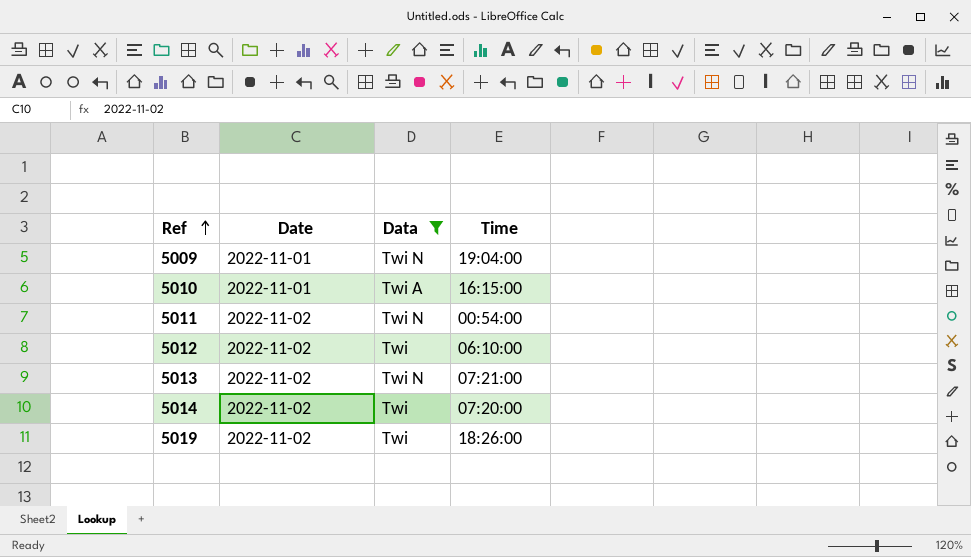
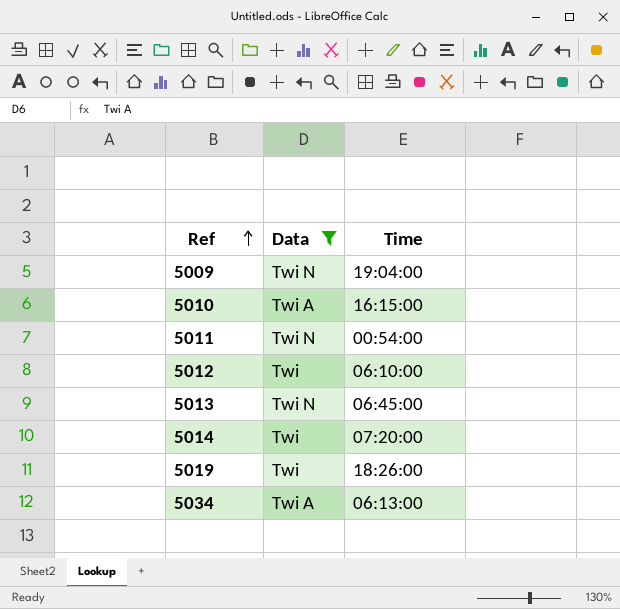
column Date | position: 2 -> none
5013 | Time: 07:21:00 -> 06:45:00
row 5034: none -> Twi A | 06:13:00

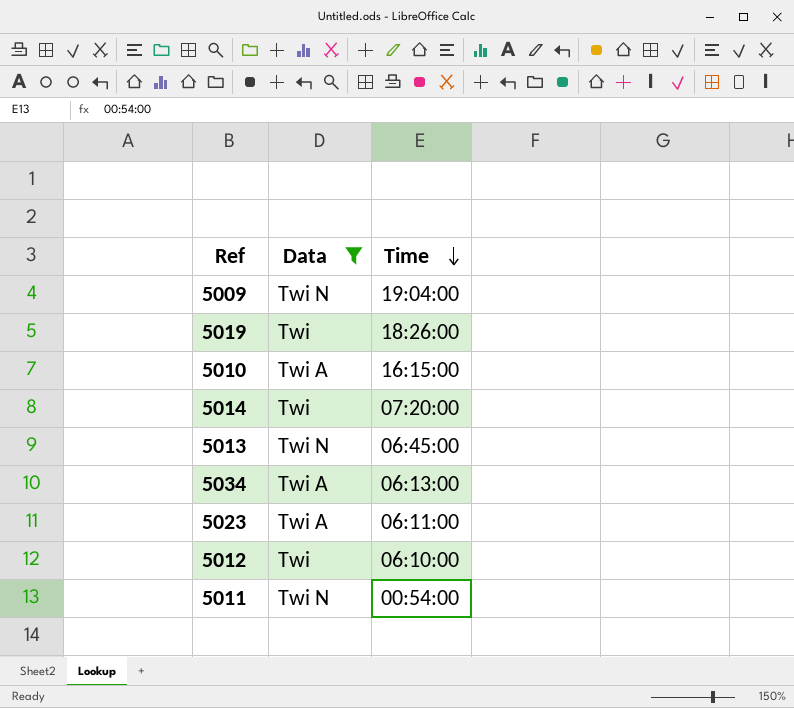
row order: Ref ascending -> Time descending
row 5023: none -> Twi A | 06:11:00

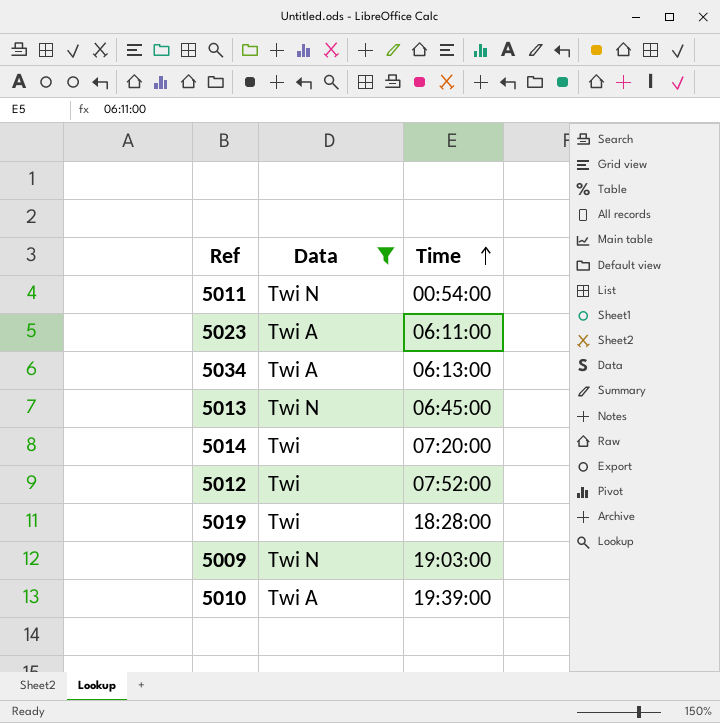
row order: Time descending -> Time ascending
5012 | Time: 06:10:00 -> 07:52:00
5019 | Time: 18:26:00 -> 18:28:00
5009 | Time: 19:04:00 -> 19:03:00
5010 | Time: 16:15:00 -> 19:39:00

